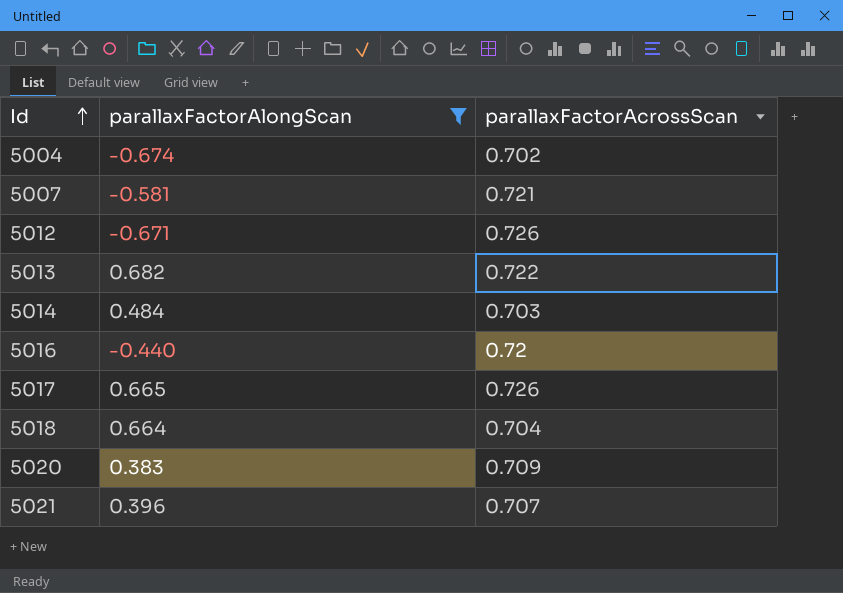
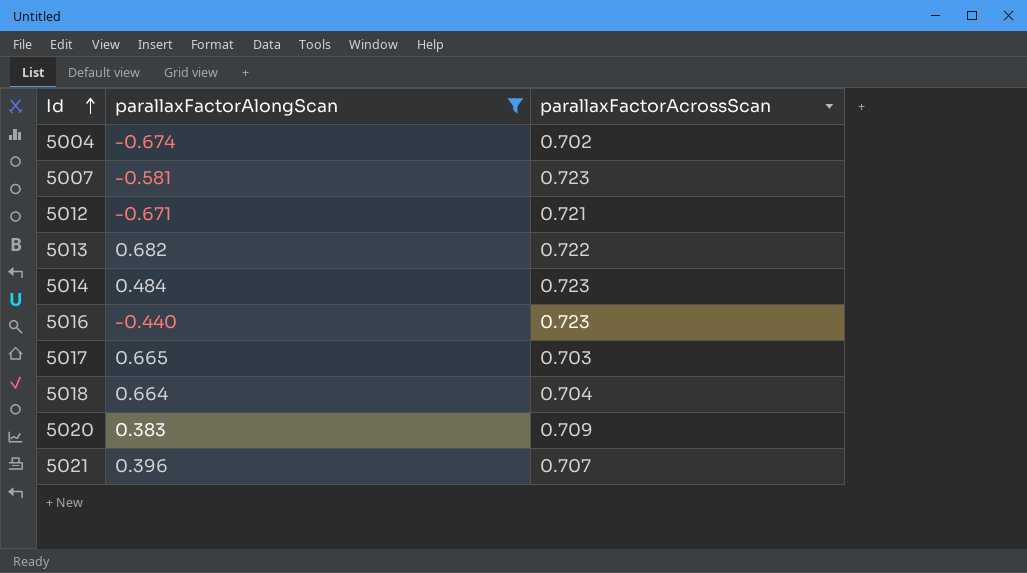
5007 | parallaxFactorAcrossScan: 0.721 -> 0.723
5012 | parallaxFactorAcrossScan: 0.726 -> 0.721
5014 | parallaxFactorAcrossScan: 0.703 -> 0.723
5016 | parallaxFactorAcrossScan: 0.72 -> 0.723
5017 | parallaxFactorAcrossScan: 0.726 -> 0.703

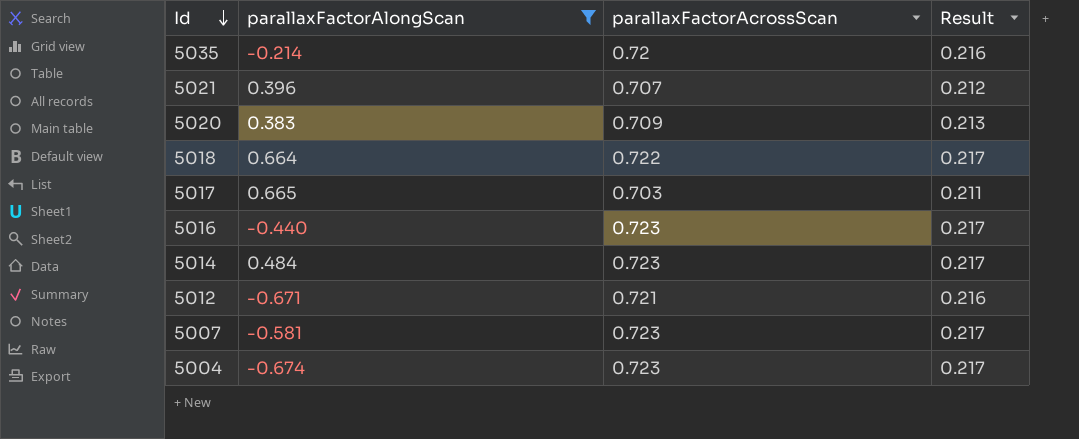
row order: Id ascending -> Id descending
column Result | formula: none -> [parallaxFactorAcrossScan] * 0.3
row 5013: 0.682 | 0.722 -> none
row 5035: none -> -0.214 | 0.72 | 0.216
5018 | parallaxFactorAcrossScan: 0.704 -> 0.722
5004 | parallaxFactorAcrossScan: 0.702 -> 0.723

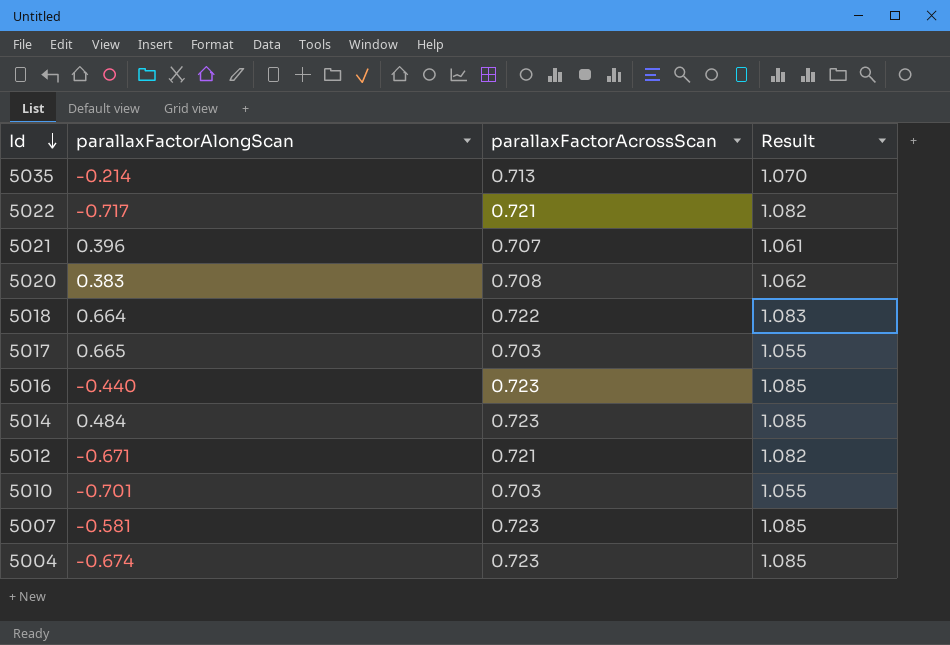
filter: parallaxFactorAlongScan >= -0.674 -> none
column Result | formula: [parallaxFactorAcrossScan] * 0.3 -> [parallaxFactorAcrossScan] * 1.5
5035 | parallaxFactorAcrossScan: 0.72 -> 0.713
5020 | parallaxFactorAcrossScan: 0.709 -> 0.708

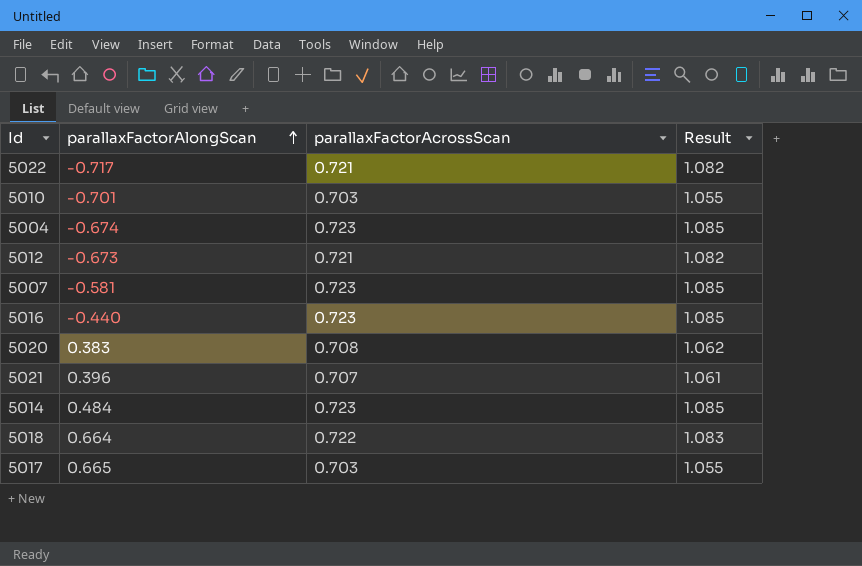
row order: Id descending -> parallaxFactorAlongScan ascending
row 5035: -0.214 | 0.713 | 1.070 -> none
5012 | parallaxFactorAlongScan: -0.671 -> -0.673

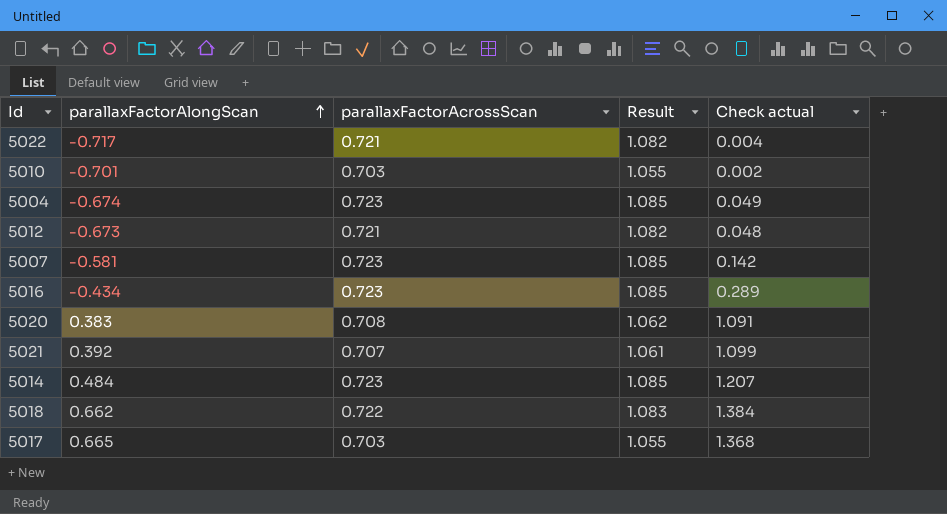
column Check actual | formula: none -> [parallaxFactorAlongScan] + [parallaxFactorAcrossScan]
5016 | parallaxFactorAlongScan: -0.440 -> -0.434
5021 | parallaxFactorAlongScan: 0.396 -> 0.392
5018 | parallaxFactorAlongScan: 0.664 -> 0.662

